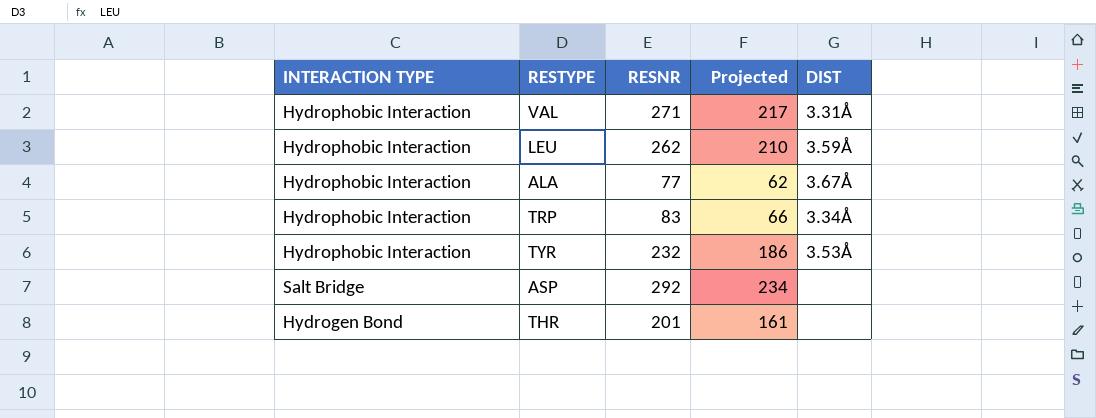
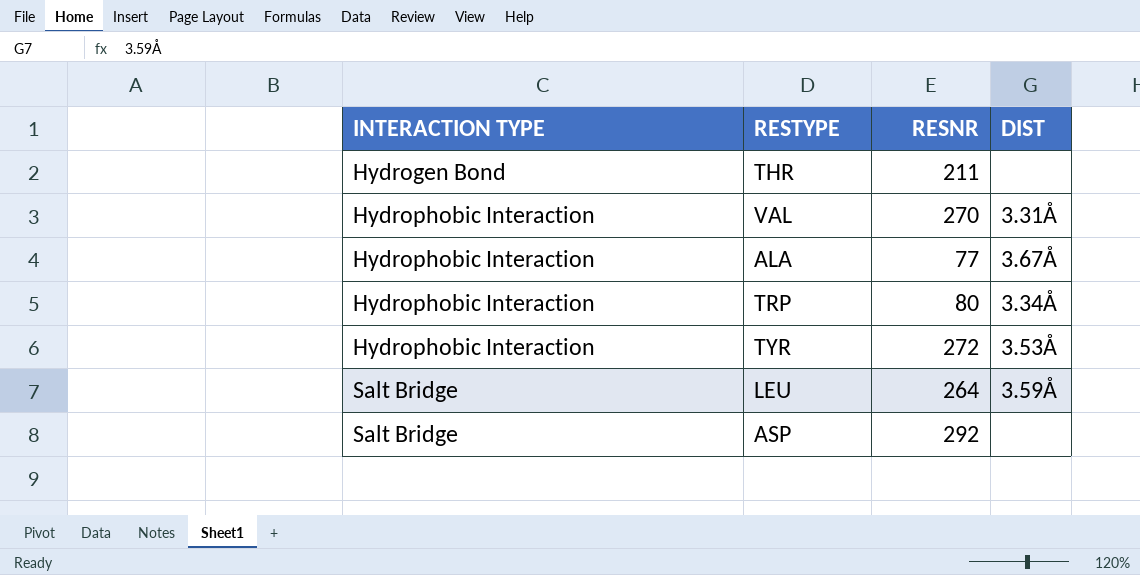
row order: none -> INTERACTION TYPE ascending
column Projected | formula: [RESNR] * 0.8 -> none
THR | RESNR: 201 -> 211
VAL | RESNR: 271 -> 270
TRP | RESNR: 83 -> 80
TYR | RESNR: 232 -> 272
LEU | INTERACTION TYPE: Hydrophobic Interaction -> Salt Bridge
LEU | RESNR: 262 -> 264

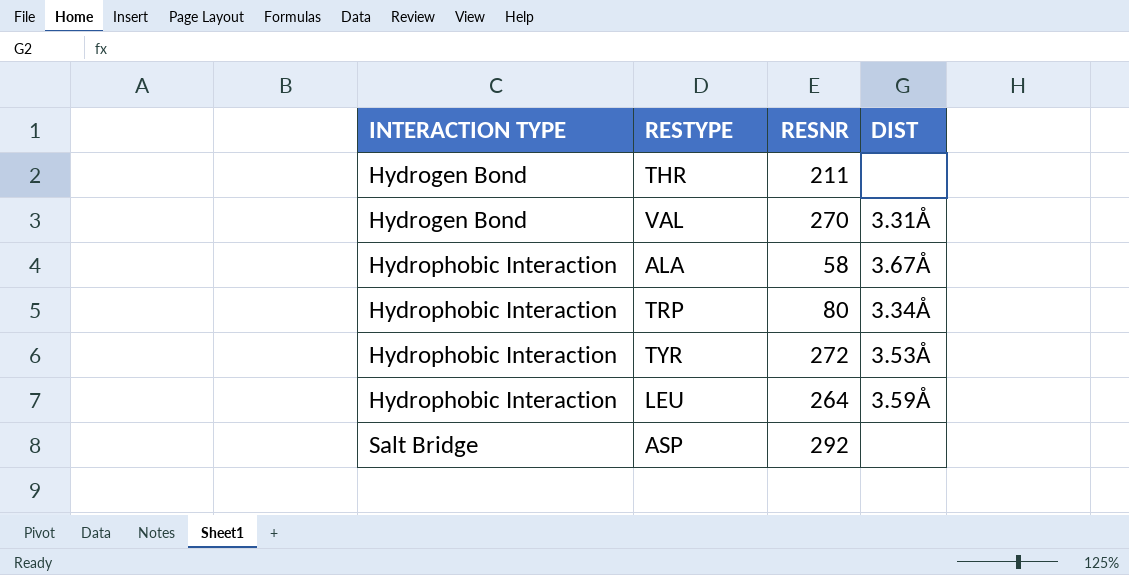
VAL | INTERACTION TYPE: Hydrophobic Interaction -> Hydrogen Bond
ALA | RESNR: 77 -> 58
LEU | INTERACTION TYPE: Salt Bridge -> Hydrophobic Interaction

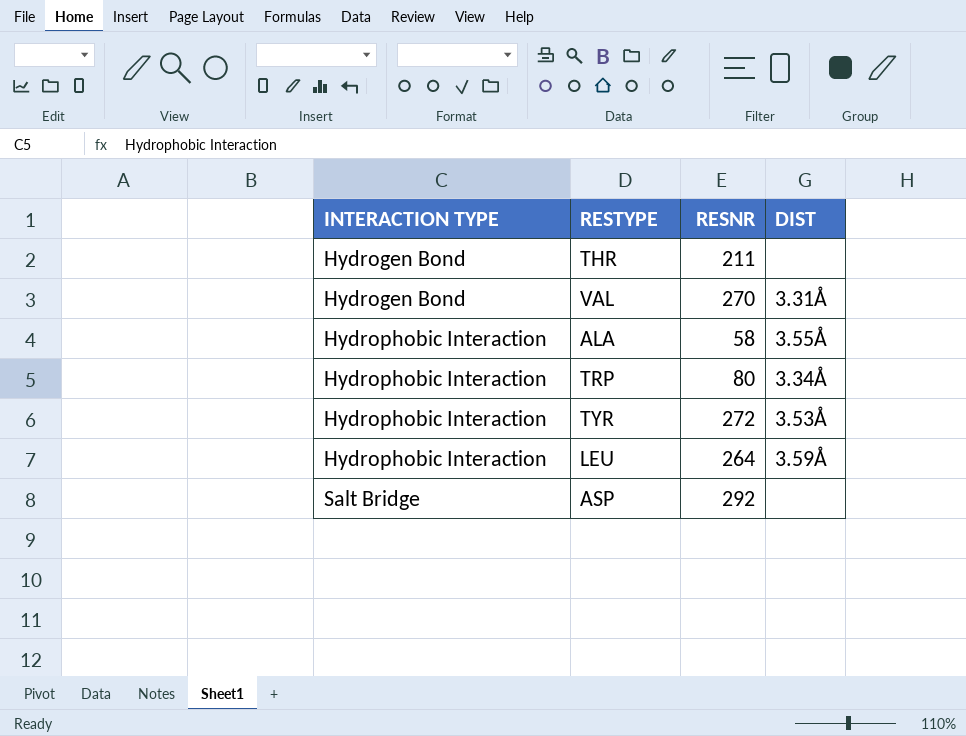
ALA | DIST: 3.67Å -> 3.55Å

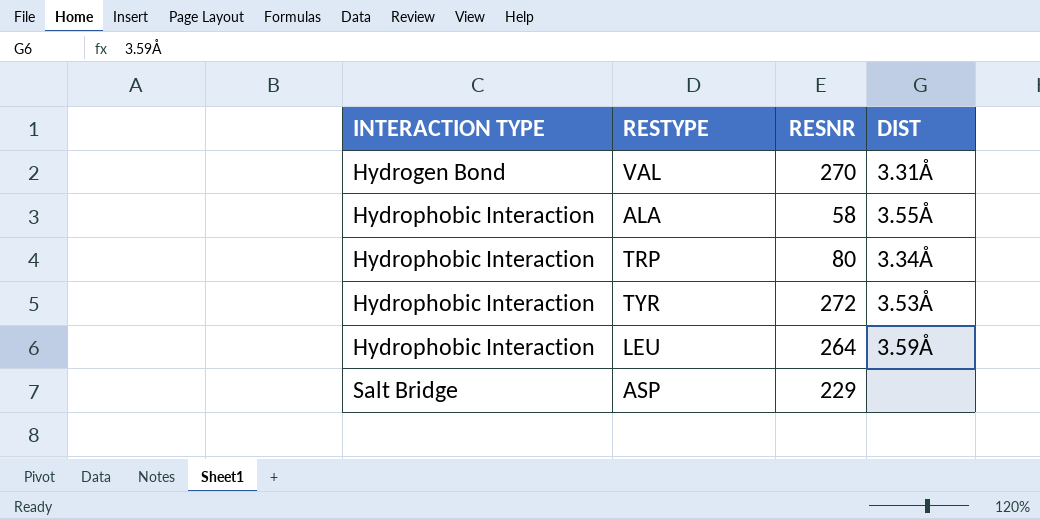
row THR: Hydrogen Bond | 211 | none -> none
ASP | RESNR: 292 -> 229

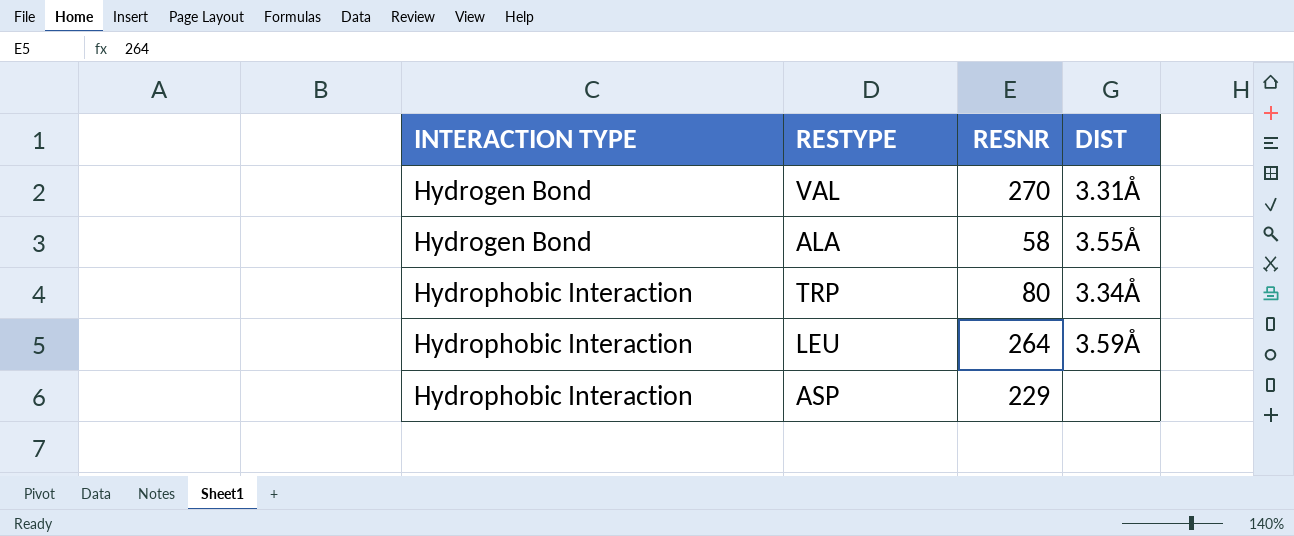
row TYR: Hydrophobic Interaction | 272 | 3.53Å -> none
ALA | INTERACTION TYPE: Hydrophobic Interaction -> Hydrogen Bond
ASP | INTERACTION TYPE: Salt Bridge -> Hydrophobic Interaction

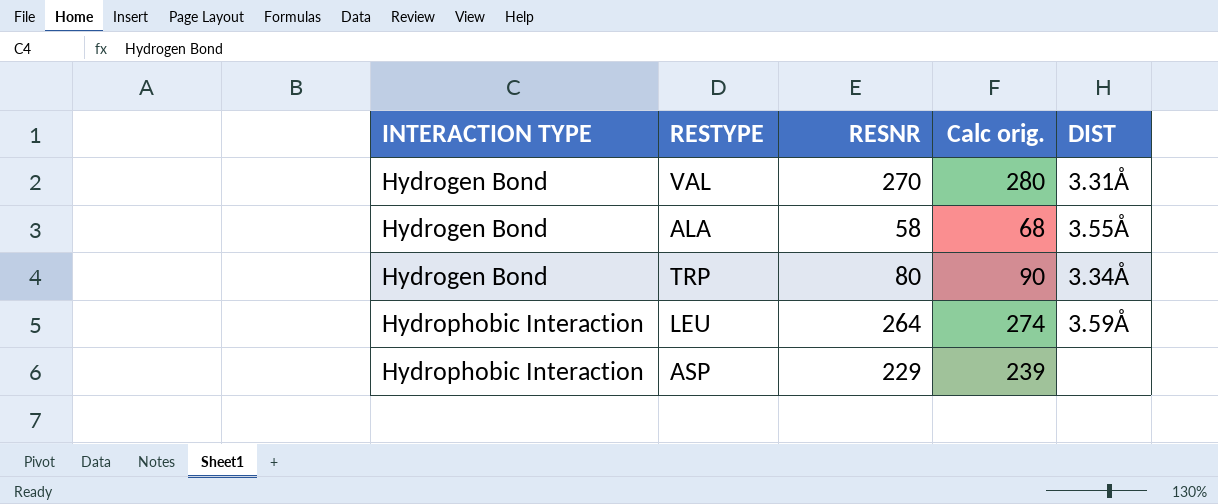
column Calc orig. | formula: none -> [RESNR] + 10
TRP | INTERACTION TYPE: Hydrophobic Interaction -> Hydrogen Bond

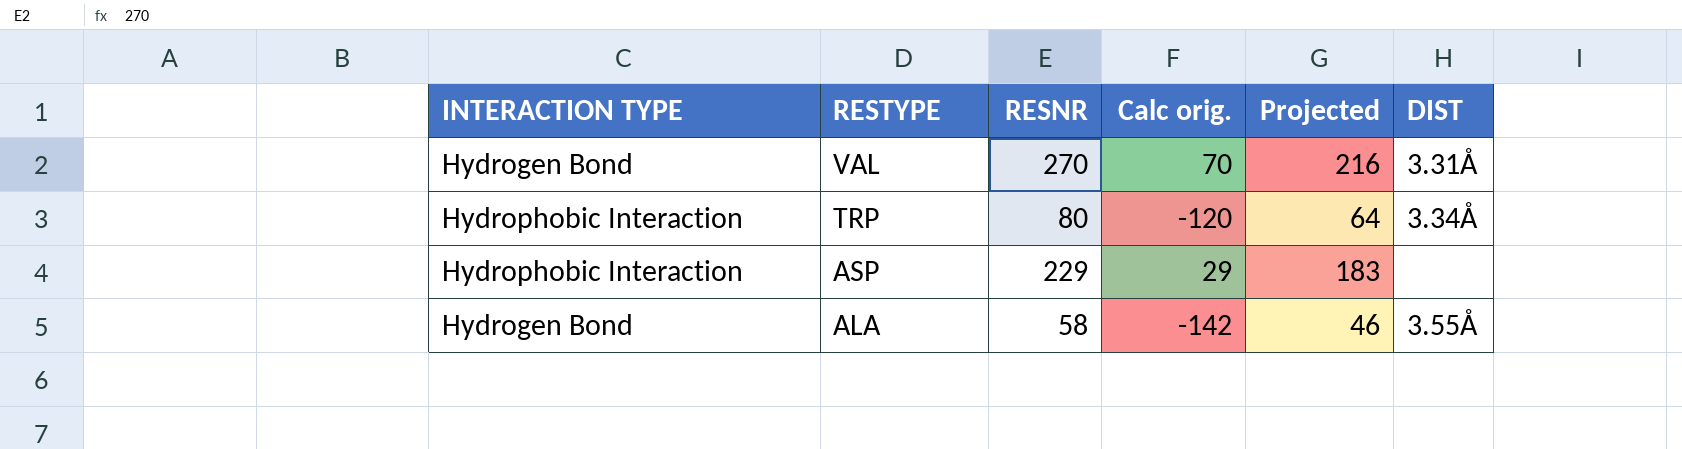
row order: INTERACTION TYPE ascending -> RESTYPE descending
column Calc orig. | formula: [RESNR] + 10 -> [RESNR] - 200
column Projected | formula: none -> [RESNR] * 0.8
row LEU: Hydrophobic Interaction | 264 | 274 | 3.59Å -> none
TRP | INTERACTION TYPE: Hydrogen Bond -> Hydrophobic Interaction

